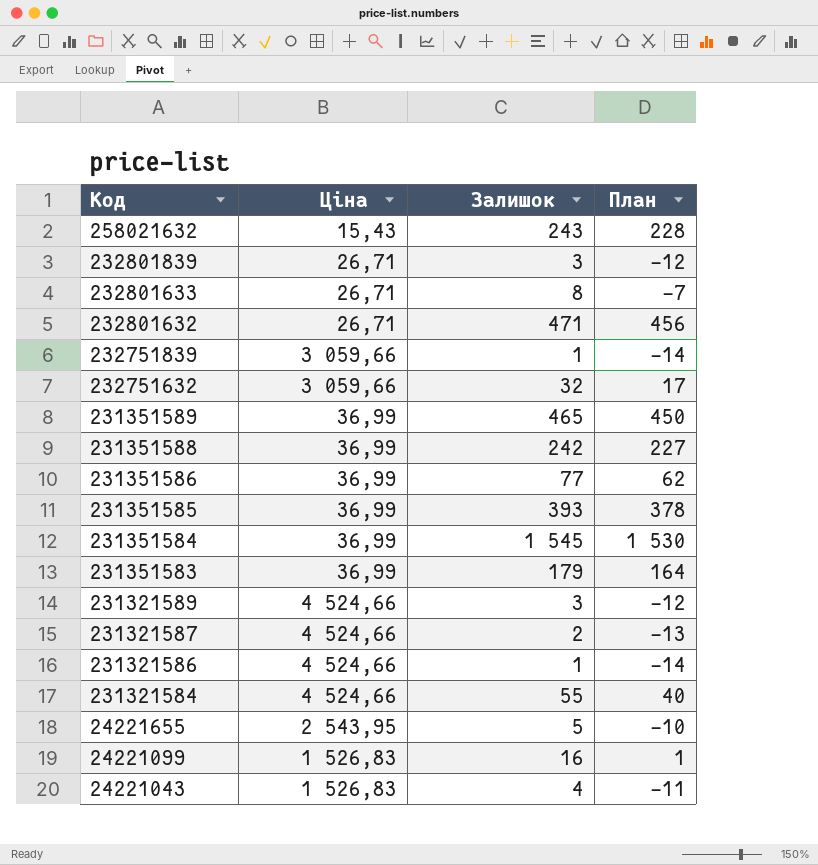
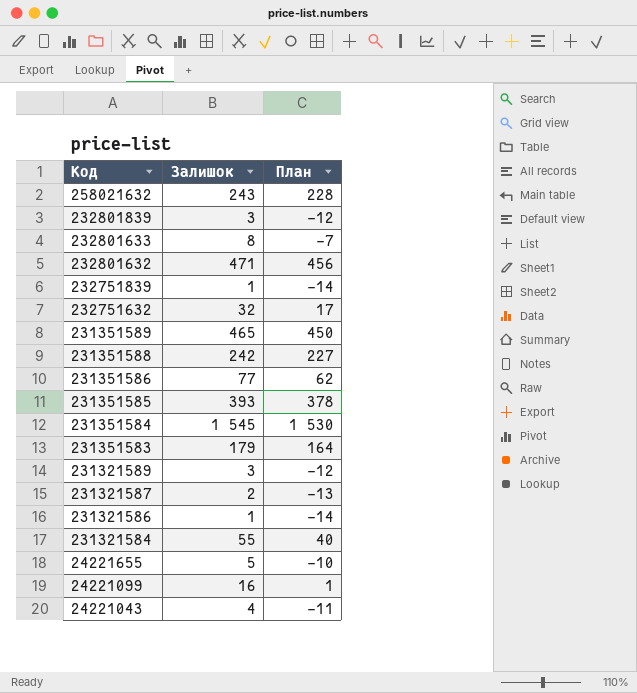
column Ціна | position: 2 -> none

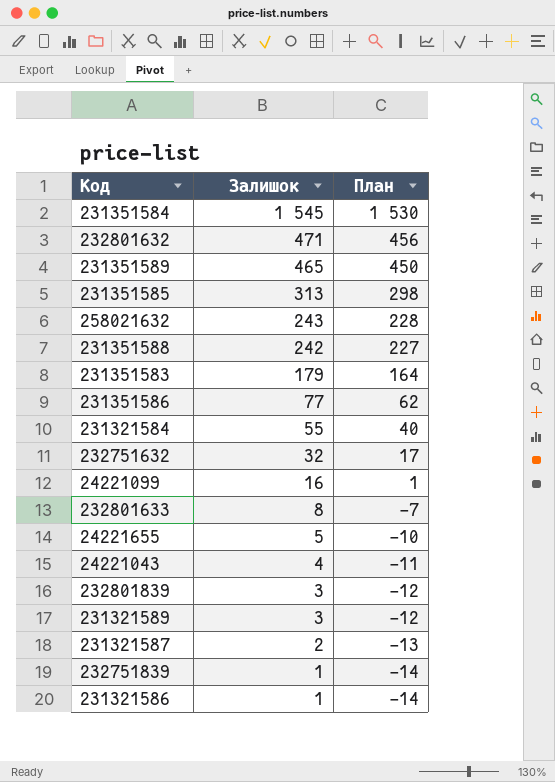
row order: Код descending -> Залишок descending
231351585 | Залишок: 393 -> 313
231351585 | План: 378 -> 298

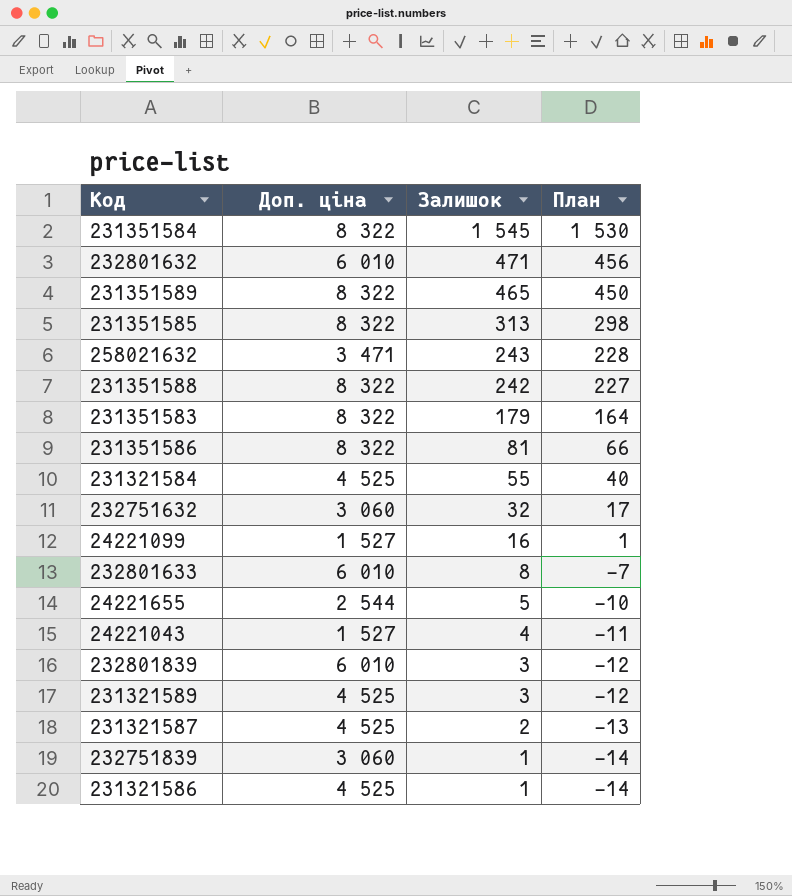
column Доп. ціна | position: none -> 2
231351586 | Залишок: 77 -> 81
231351586 | План: 62 -> 66

